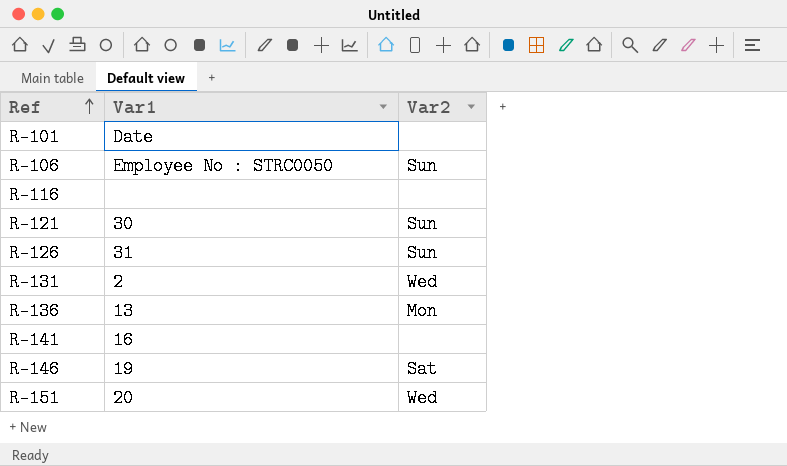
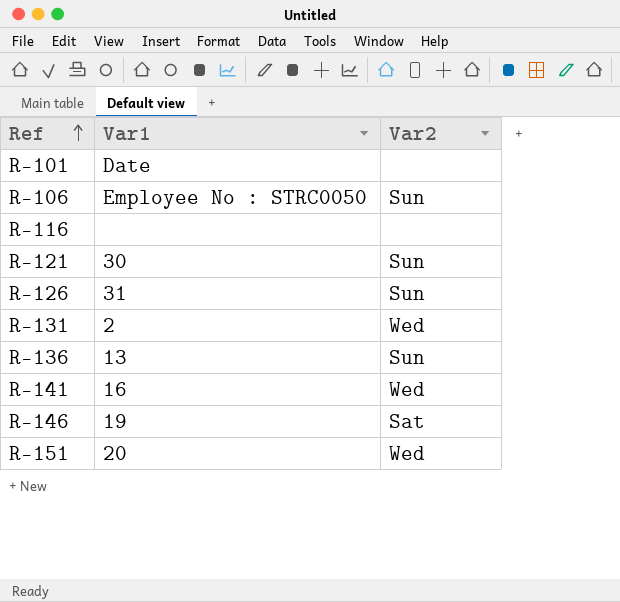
R-136 | Var2: Mon -> Sun
R-141 | Var2: none -> Wed

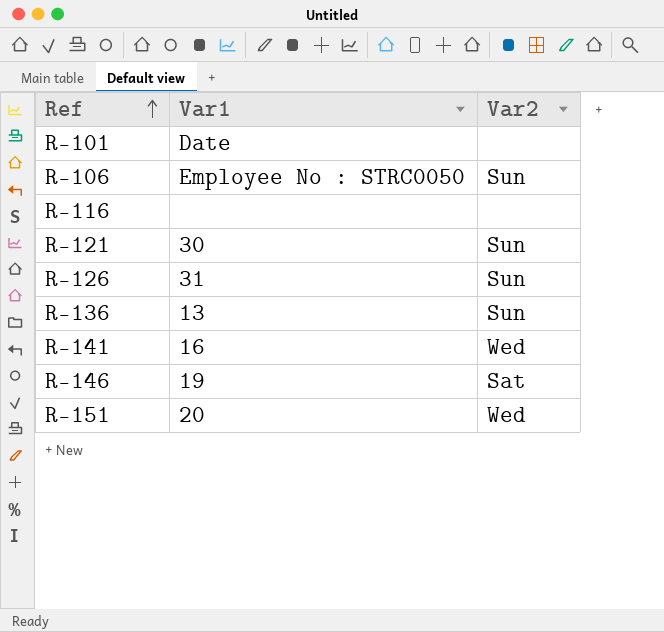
row R-131: 2 | Wed -> none

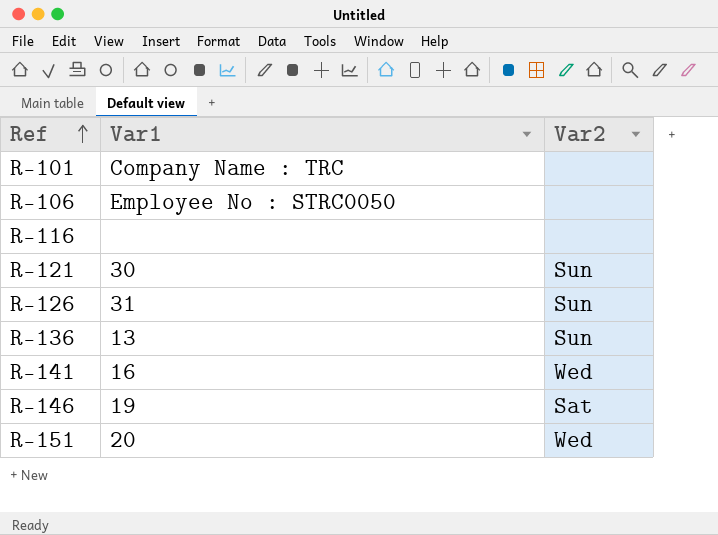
R-101 | Var1: Date -> Company Name : TRC
R-106 | Var2: Sun -> none

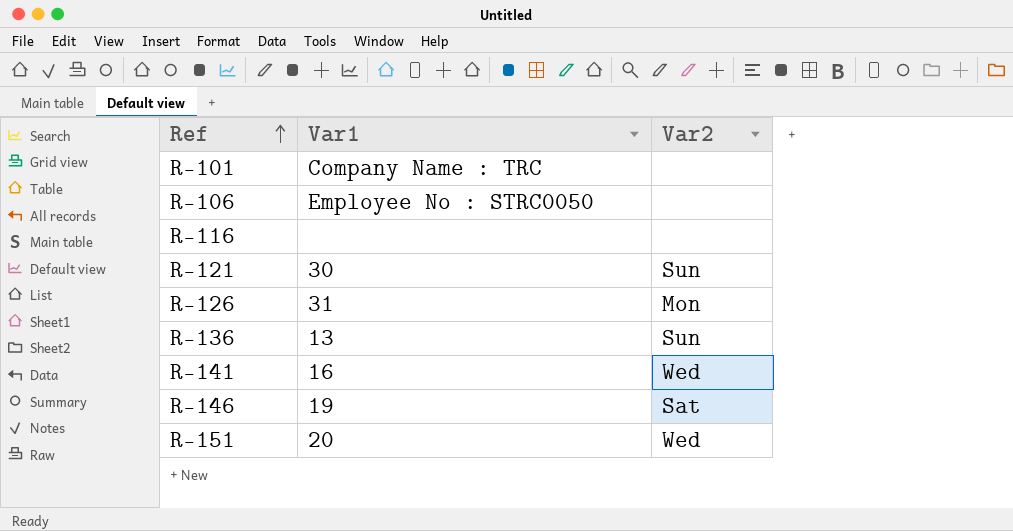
R-126 | Var2: Sun -> Mon

